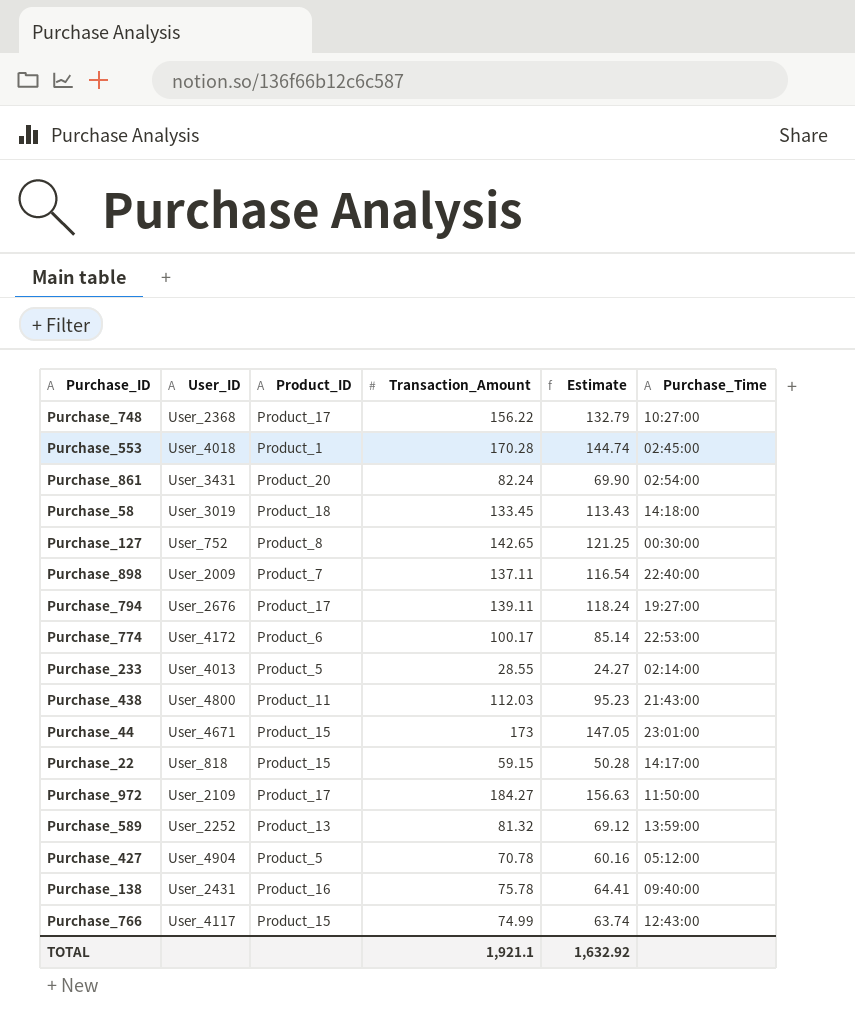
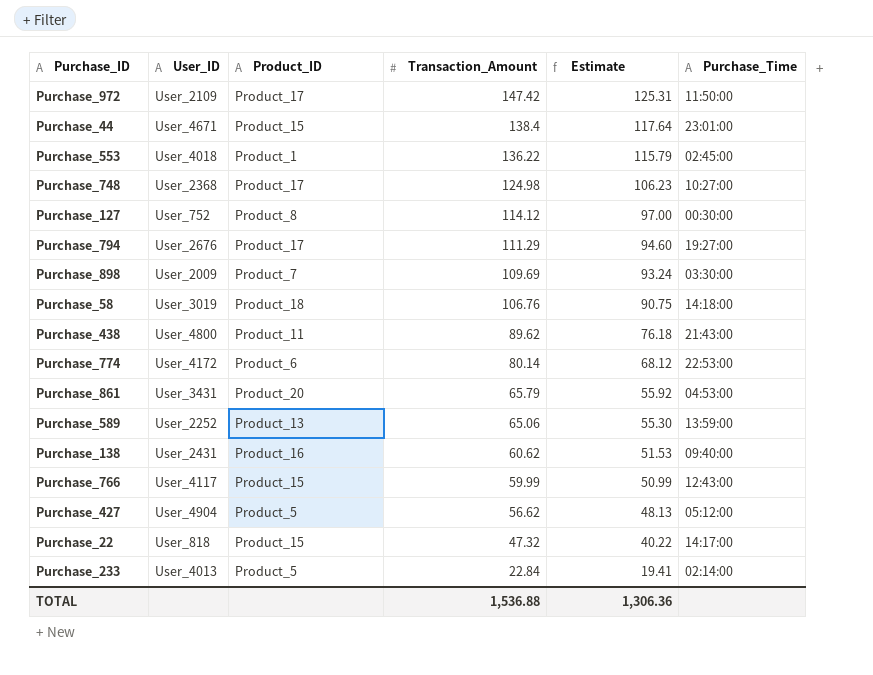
row order: none -> Transaction_Amount descending
Purchase_972 | Transaction_Amount: 184.27 -> 147.42
Purchase_972 | Estimate: 156.63 -> 125.31
Purchase_44 | Transaction_Amount: 173 -> 138.4
Purchase_44 | Estimate: 147.05 -> 117.64
Purchase_553 | Transaction_Amount: 170.28 -> 136.22
Purchase_553 | Estimate: 144.74 -> 115.79
Purchase_748 | Transaction_Amount: 156.22 -> 124.98
Purchase_748 | Estimate: 132.79 -> 106.23
Purchase_127 | Transaction_Amount: 142.65 -> 114.12
Purchase_127 | Estimate: 121.25 -> 97.00
Purchase_794 | Transaction_Amount: 139.11 -> 111.29
Purchase_794 | Estimate: 118.24 -> 94.60
Purchase_898 | Transaction_Amount: 137.11 -> 109.69
Purchase_898 | Estimate: 116.54 -> 93.24
Purchase_898 | Purchase_Time: 22:40:00 -> 03:30:00
Purchase_58 | Transaction_Amount: 133.45 -> 106.76
Purchase_58 | Estimate: 113.43 -> 90.75
Purchase_438 | Transaction_Amount: 112.03 -> 89.62
Purchase_438 | Estimate: 95.23 -> 76.18
Purchase_774 | Transaction_Amount: 100.17 -> 80.14
Purchase_774 | Estimate: 85.14 -> 68.12
Purchase_861 | Transaction_Amount: 82.24 -> 65.79
Purchase_861 | Estimate: 69.90 -> 55.92
Purchase_861 | Purchase_Time: 02:54:00 -> 04:53:00
Purchase_589 | Transaction_Amount: 81.32 -> 65.06
Purchase_589 | Estimate: 69.12 -> 55.30
Purchase_138 | Transaction_Amount: 75.78 -> 60.62
Purchase_138 | Estimate: 64.41 -> 51.53
Purchase_766 | Transaction_Amount: 74.99 -> 59.99
Purchase_766 | Estimate: 63.74 -> 50.99
Purchase_427 | Transaction_Amount: 70.78 -> 56.62
Purchase_427 | Estimate: 60.16 -> 48.13
Purchase_22 | Transaction_Amount: 59.15 -> 47.32
Purchase_22 | Estimate: 50.28 -> 40.22
Purchase_233 | Transaction_Amount: 28.55 -> 22.84
Purchase_233 | Estimate: 24.27 -> 19.41
TOTAL | Transaction_Amount: 1,921.1 -> 1,536.88
TOTAL | Estimate: 1,632.92 -> 1,306.36

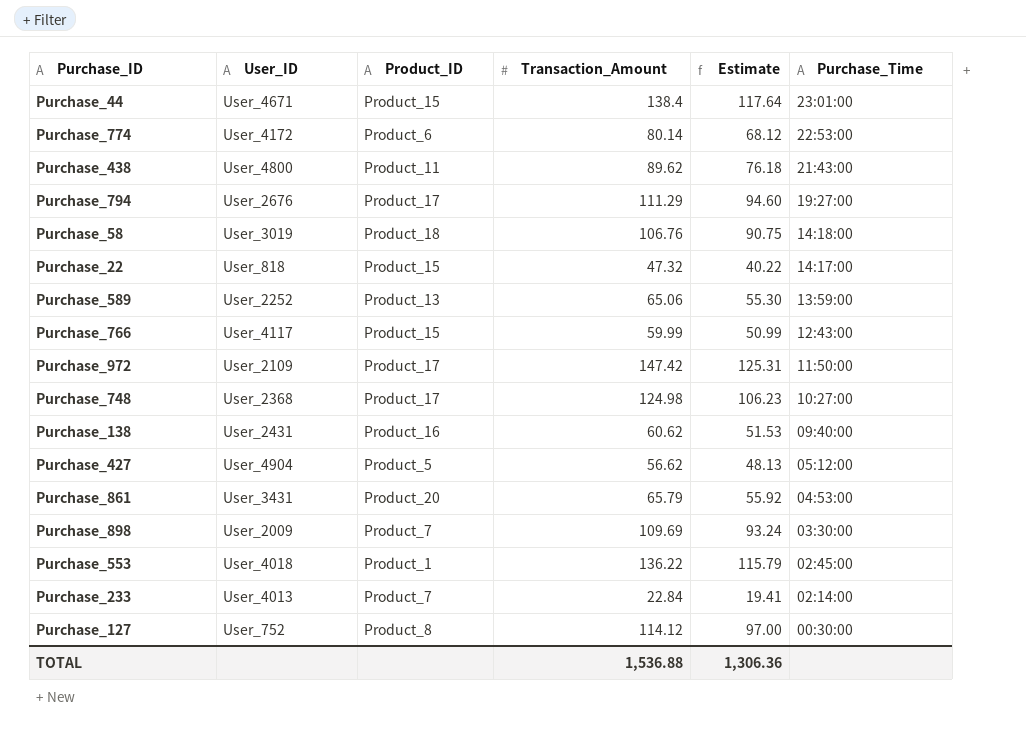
row order: Transaction_Amount descending -> Purchase_Time descending
Purchase_233 | Product_ID: Product_5 -> Product_7

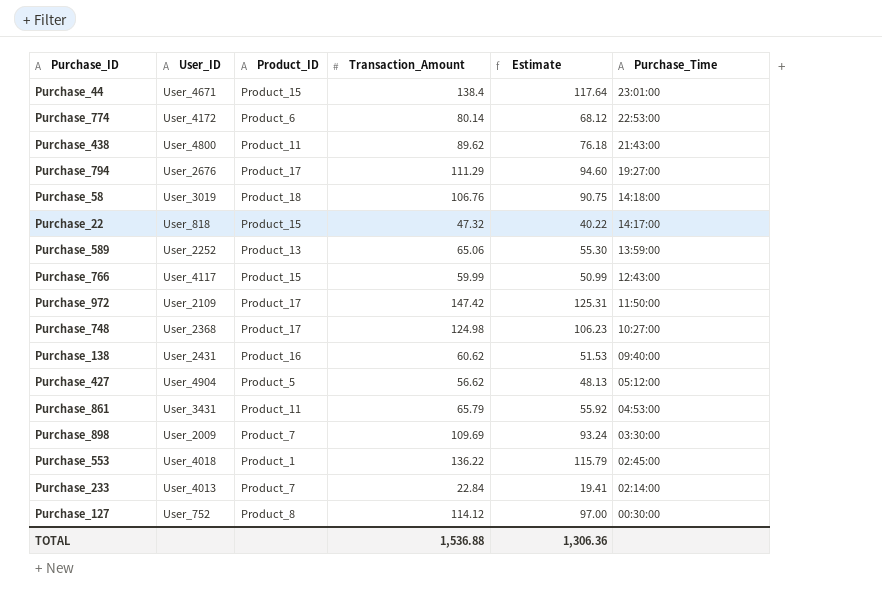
Purchase_861 | Product_ID: Product_20 -> Product_11

